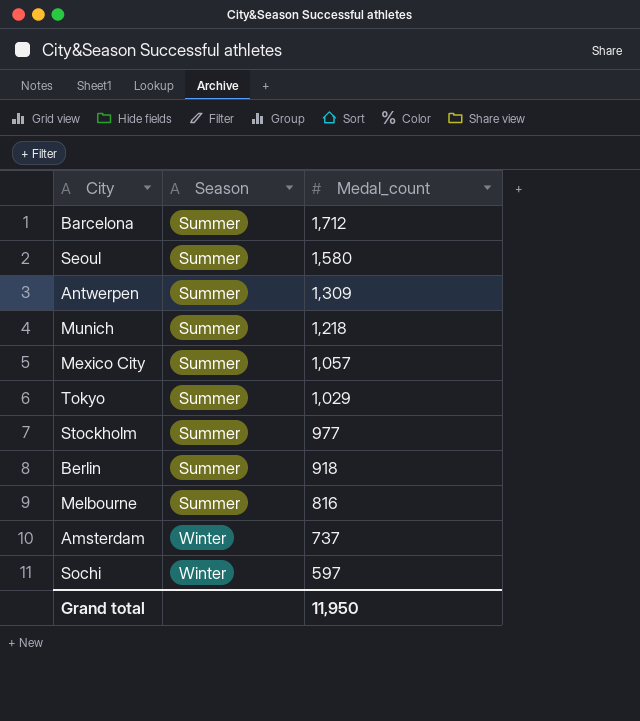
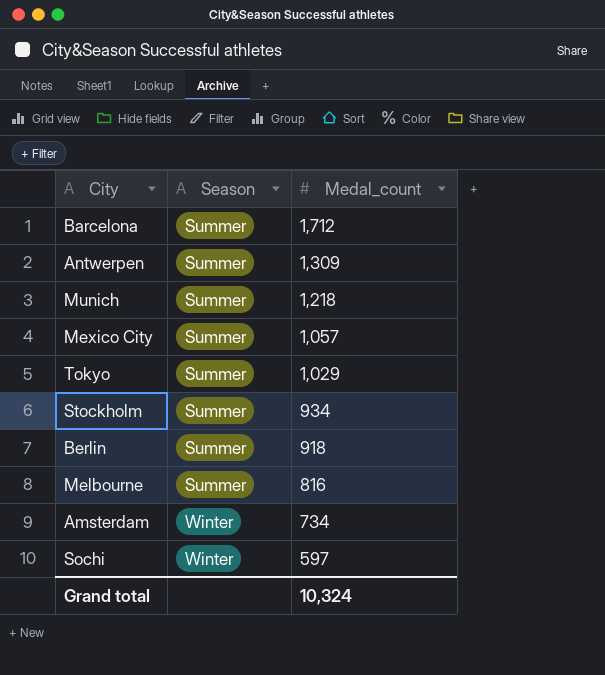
row Seoul: Summer | 1,580 -> none
Stockholm | Medal_count: 977 -> 934
Amsterdam | Medal_count: 737 -> 734
Grand total | Medal_count: 11,950 -> 10,324

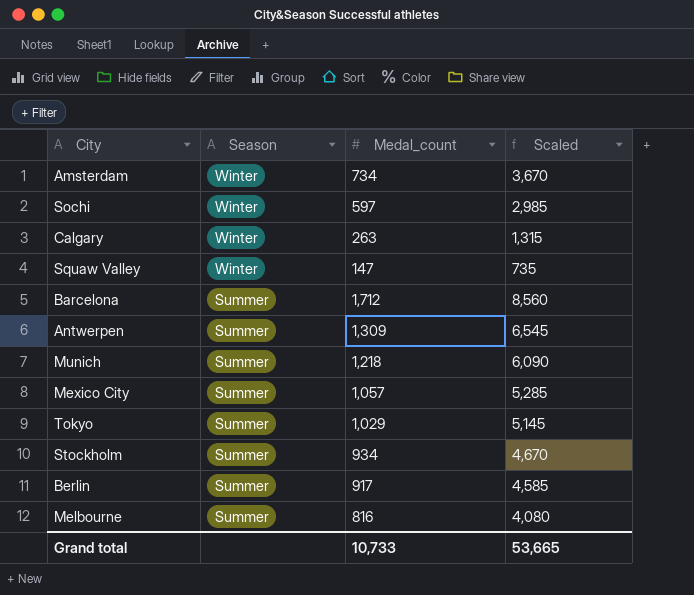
row order: Season ascending -> Season descending
column Scaled | formula: none -> [Medal_count] * 5
row Calgary: none -> Winter | 263 | 1,315
row Squaw Valley: none -> Winter | 147 | 735
Berlin | Medal_count: 918 -> 917
Grand total | Medal_count: 10,324 -> 10,733

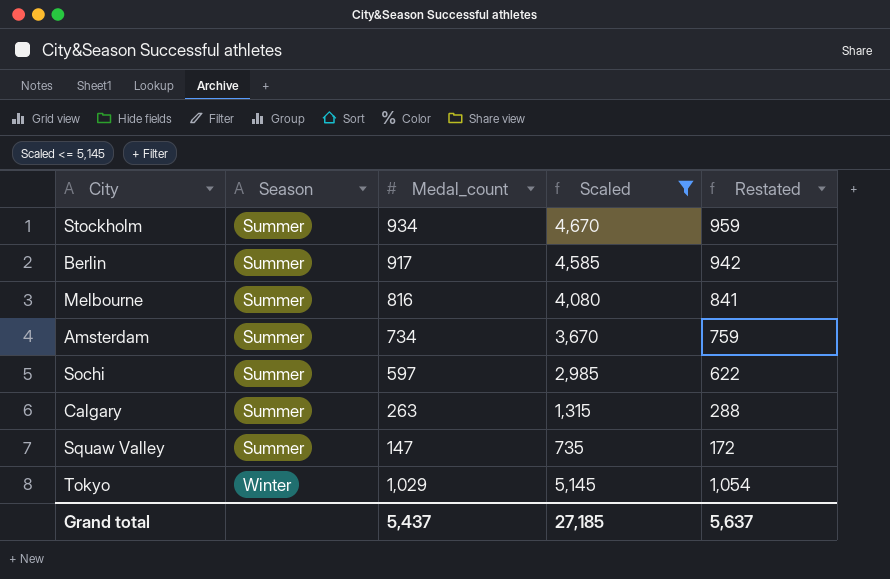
filter: none -> Scaled <= 5,145
row order: Season descending -> Season ascending
column Restated | formula: none -> [Medal_count] + 25
Amsterdam | Season: Winter -> Summer
Sochi | Season: Winter -> Summer
Calgary | Season: Winter -> Summer
Squaw Valley | Season: Winter -> Summer
Tokyo | Season: Summer -> Winter
Grand total | Medal_count: 10,733 -> 5,437
Grand total | Scaled: 53,665 -> 27,185

